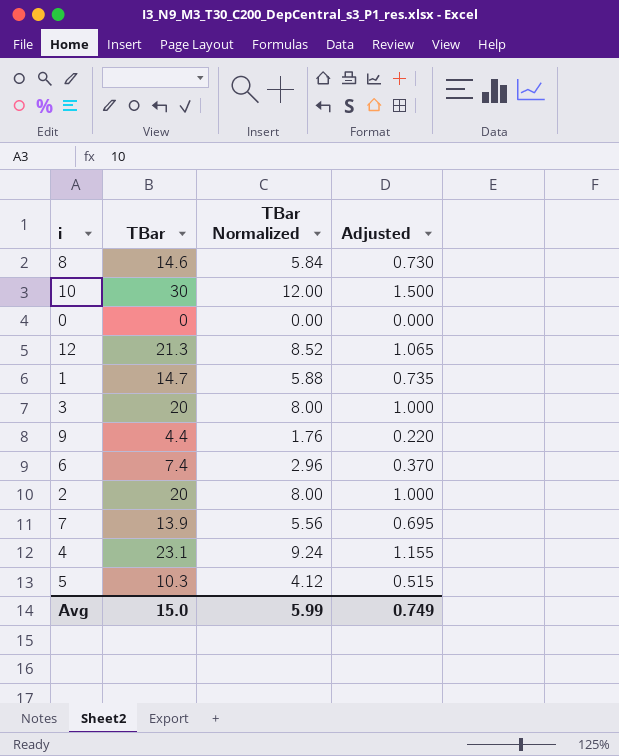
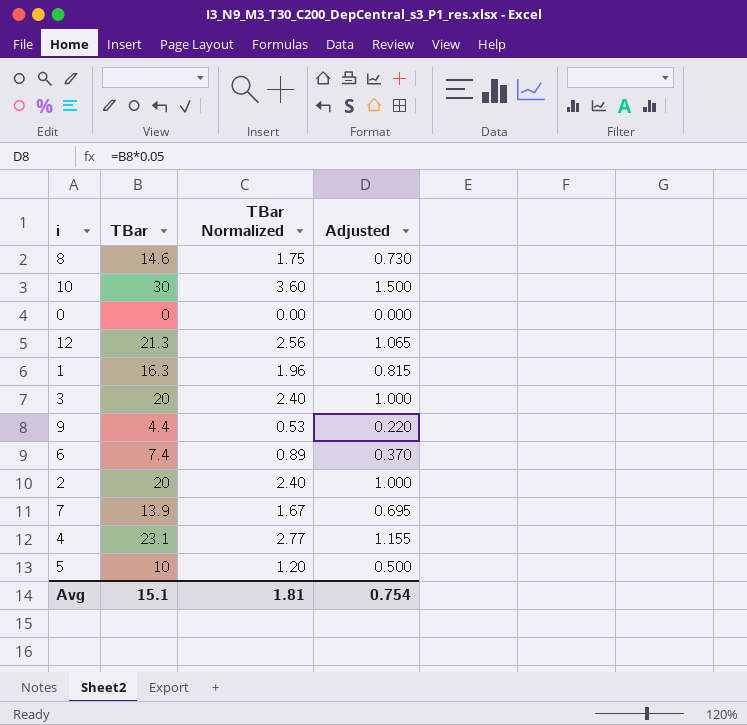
column TBar Normalized | formula: [TBar] * 0.4 -> [TBar] * 0.12
1 | TBar: 14.7 -> 16.3
1 | Adjusted: 0.735 -> 0.815
5 | TBar: 10.3 -> 10
5 | Adjusted: 0.515 -> 0.500
Avg | TBar: 15.0 -> 15.1
Avg | TBar Normalized: 5.99 -> 1.81
Avg | Adjusted: 0.749 -> 0.754

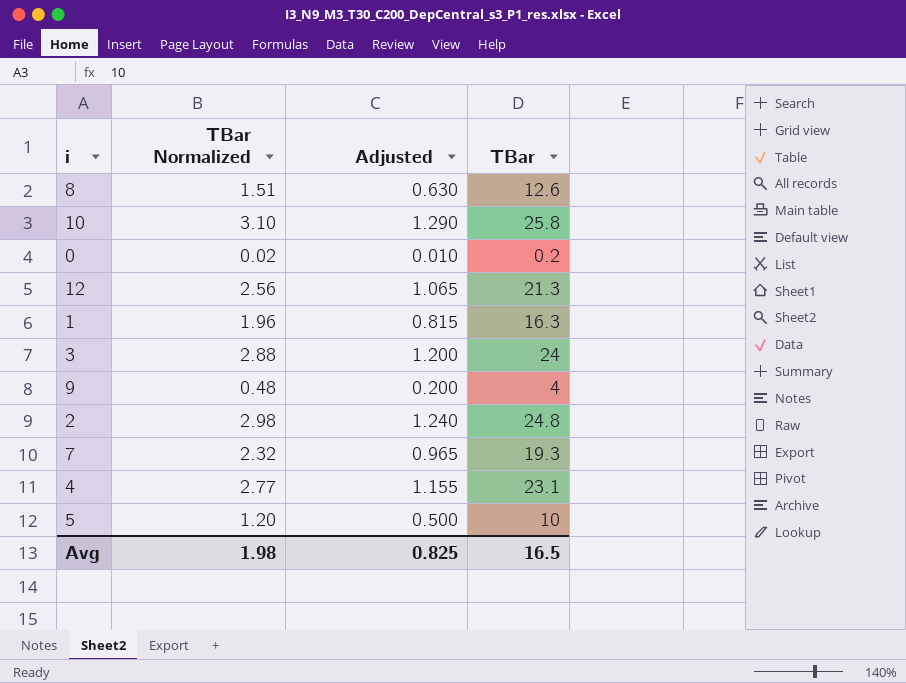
column TBar | position: 2 -> 4
row 6: 7.4 | 0.89 | 0.370 -> none
8 | TBar Normalized: 1.75 -> 1.51
8 | Adjusted: 0.730 -> 0.630
8 | TBar: 14.6 -> 12.6
10 | TBar Normalized: 3.60 -> 3.10
10 | Adjusted: 1.500 -> 1.290
10 | TBar: 30 -> 25.8
0 | TBar Normalized: 0.00 -> 0.02
0 | Adjusted: 0.000 -> 0.010
0 | TBar: 0 -> 0.2
3 | TBar Normalized: 2.40 -> 2.88
3 | Adjusted: 1.000 -> 1.200
3 | TBar: 20 -> 24
9 | TBar Normalized: 0.53 -> 0.48
9 | Adjusted: 0.220 -> 0.200
9 | TBar: 4.4 -> 4
2 | TBar Normalized: 2.40 -> 2.98
2 | Adjusted: 1.000 -> 1.240
2 | TBar: 20 -> 24.8
7 | TBar Normalized: 1.67 -> 2.32
7 | Adjusted: 0.695 -> 0.965
7 | TBar: 13.9 -> 19.3
Avg | TBar Normalized: 1.81 -> 1.98
Avg | Adjusted: 0.754 -> 0.825
Avg | TBar: 15.1 -> 16.5

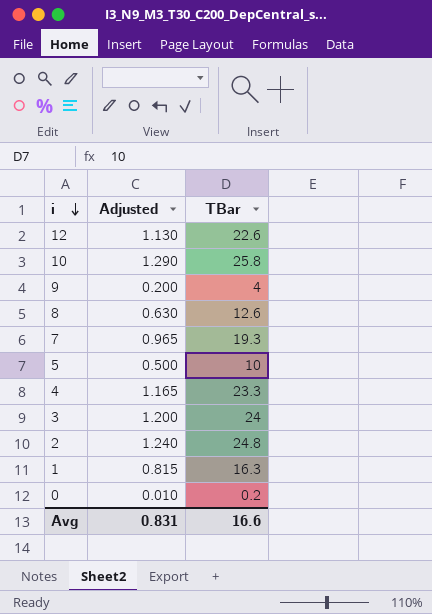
row order: none -> i descending
column TBar Normalized | formula: [TBar] * 0.12 -> none
12 | Adjusted: 1.065 -> 1.130
12 | TBar: 21.3 -> 22.6
4 | Adjusted: 1.155 -> 1.165
4 | TBar: 23.1 -> 23.3
Avg | Adjusted: 0.825 -> 0.831
Avg | TBar: 16.5 -> 16.6

